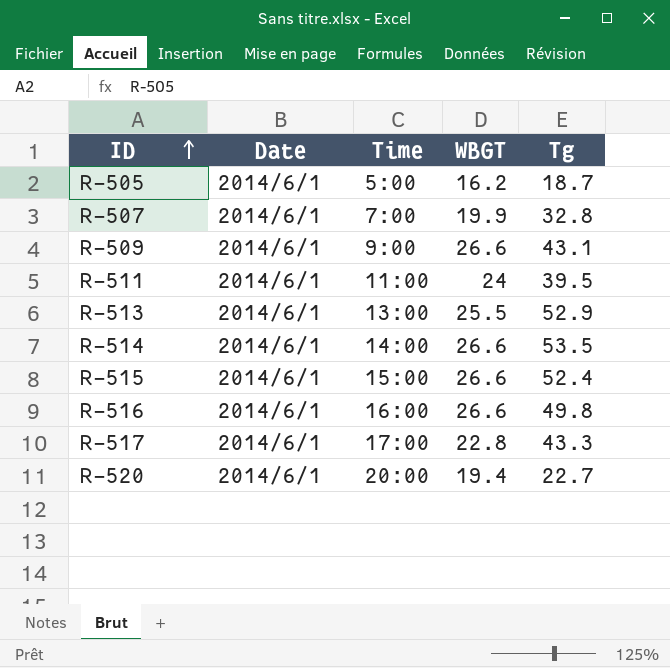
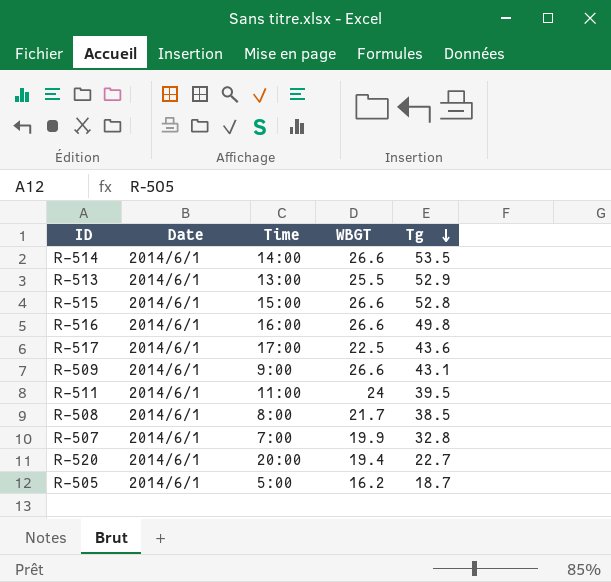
row order: ID ascending -> Tg descending
R-515 | Tg: 52.4 -> 52.8
R-517 | WBGT: 22.8 -> 22.5
R-517 | Tg: 43.3 -> 43.6
row R-508: none -> 2014/6/1 | 8:00 | 21.7 | 38.5

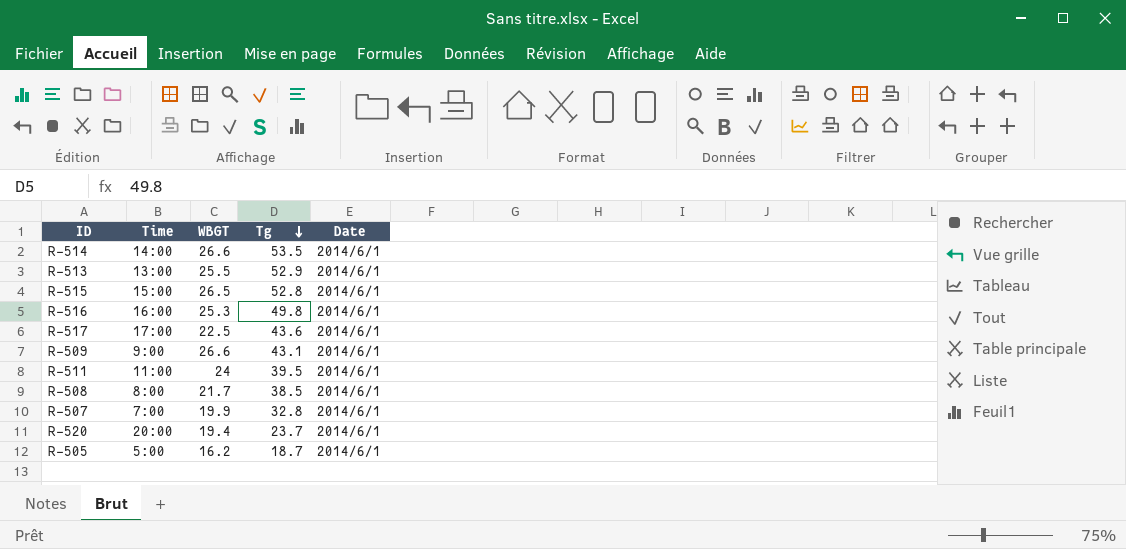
column Date | position: 2 -> 5
R-515 | WBGT: 26.6 -> 26.5
R-516 | WBGT: 26.6 -> 25.3
R-520 | Tg: 22.7 -> 23.7

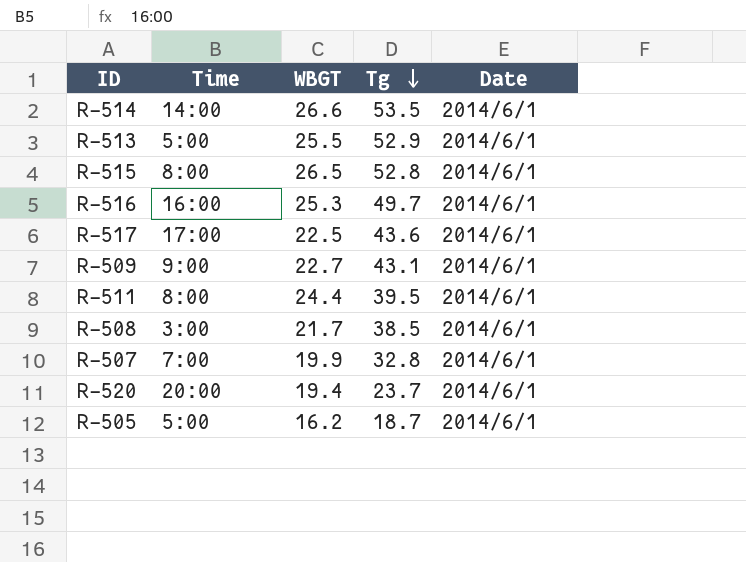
R-513 | Time: 13:00 -> 5:00
R-515 | Time: 15:00 -> 8:00
R-516 | Tg: 49.8 -> 49.7
R-509 | WBGT: 26.6 -> 22.7
R-511 | Time: 11:00 -> 8:00
R-511 | WBGT: 24 -> 24.4
R-508 | Time: 8:00 -> 3:00

